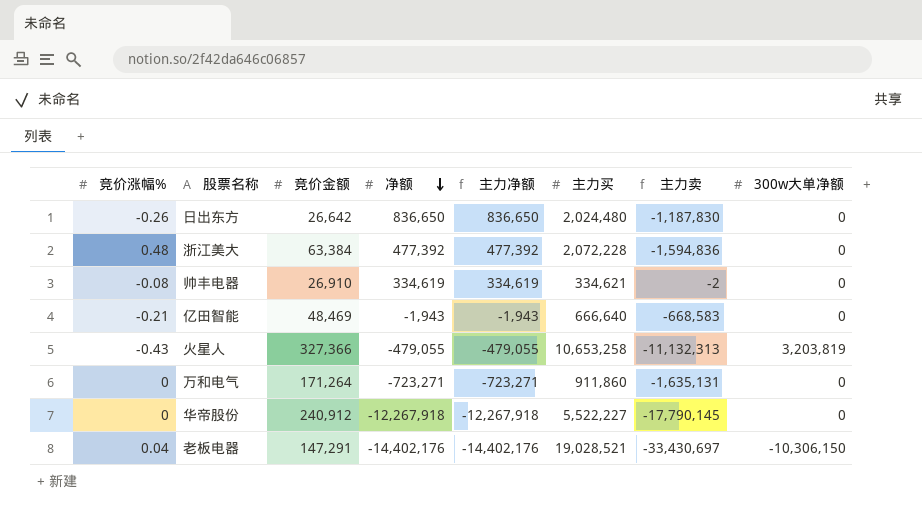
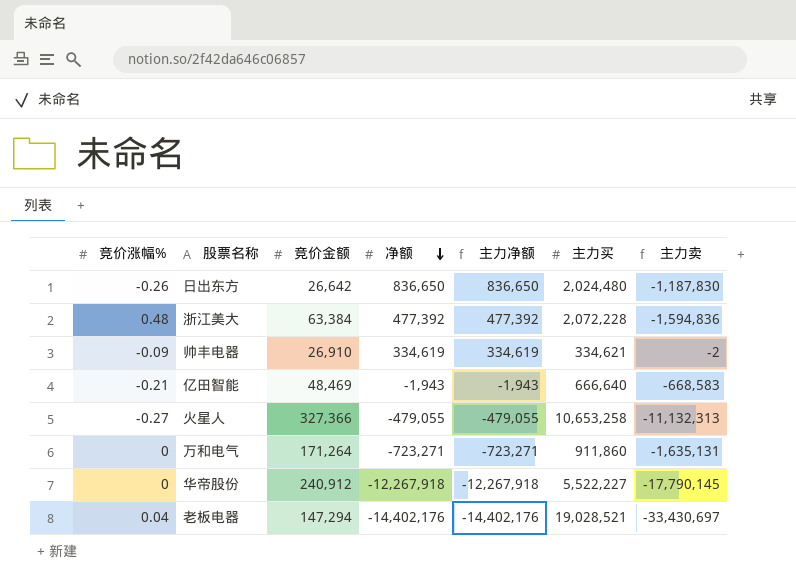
column 300w大单净额 | position: 8 -> none
帅丰电器 | 竞价涨幅%: -0.08 -> -0.09
火星人 | 竞价涨幅%: -0.43 -> -0.27
老板电器 | 竞价金额: 147,291 -> 147,294

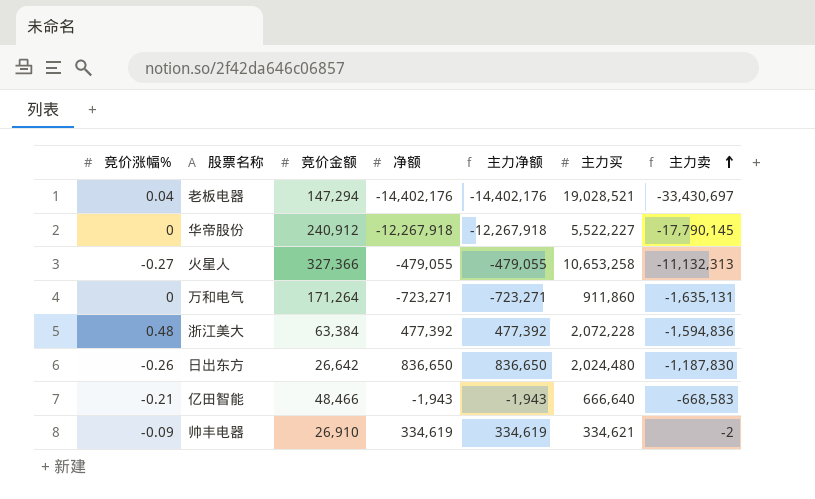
row order: 净额 descending -> 主力卖 ascending
亿田智能 | 竞价金额: 48,469 -> 48,466

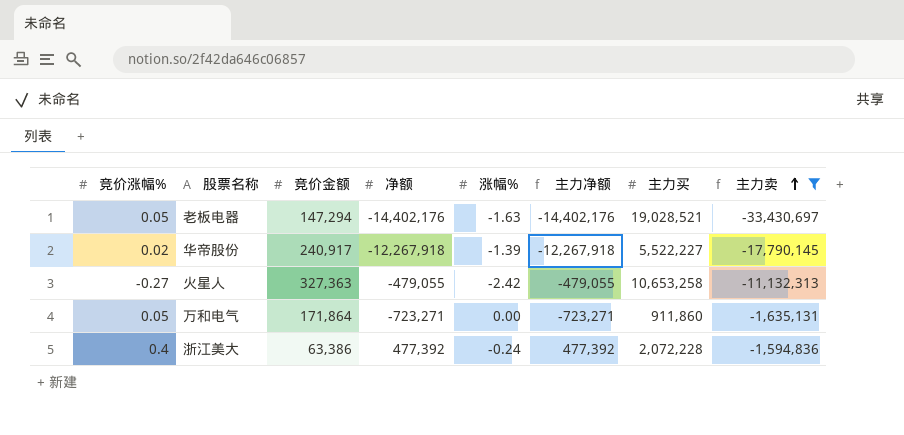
filter: none -> 主力卖 <= -1,594,836
column 涨幅% | position: none -> 5
老板电器 | 竞价涨幅%: 0.04 -> 0.05
华帝股份 | 竞价涨幅%: 0 -> 0.02
华帝股份 | 竞价金额: 240,912 -> 240,917
火星人 | 竞价金额: 327,366 -> 327,363
万和电气 | 竞价涨幅%: 0 -> 0.05
万和电气 | 竞价金额: 171,264 -> 171,864
浙江美大 | 竞价涨幅%: 0.48 -> 0.4
浙江美大 | 竞价金额: 63,384 -> 63,386

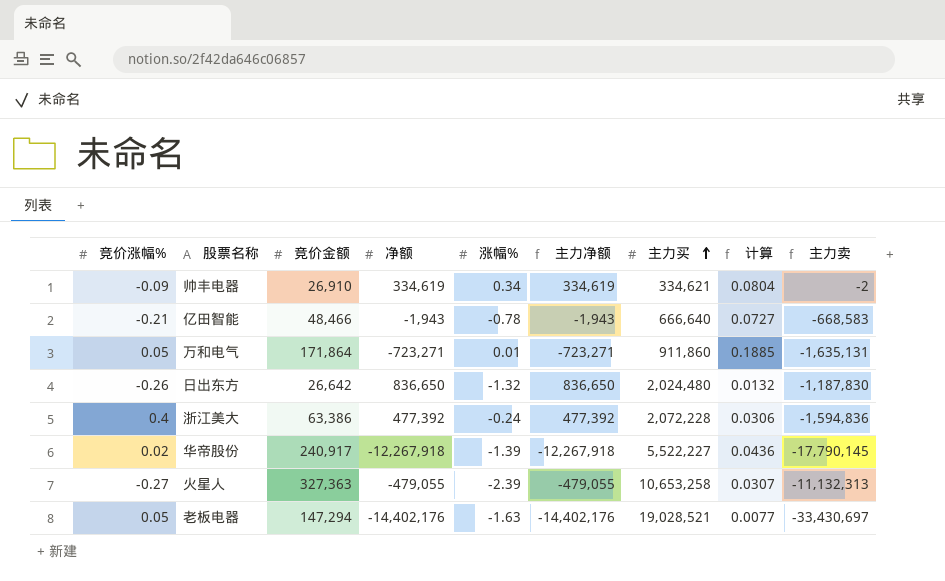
filter: 主力卖 <= -1,594,836 -> none
row order: 主力卖 ascending -> 主力买 ascending
column 计算 | formula: none -> [竞价金额] / [主力买]
万和电气 | 涨幅%: 0.00 -> 0.01
火星人 | 涨幅%: -2.42 -> -2.39

